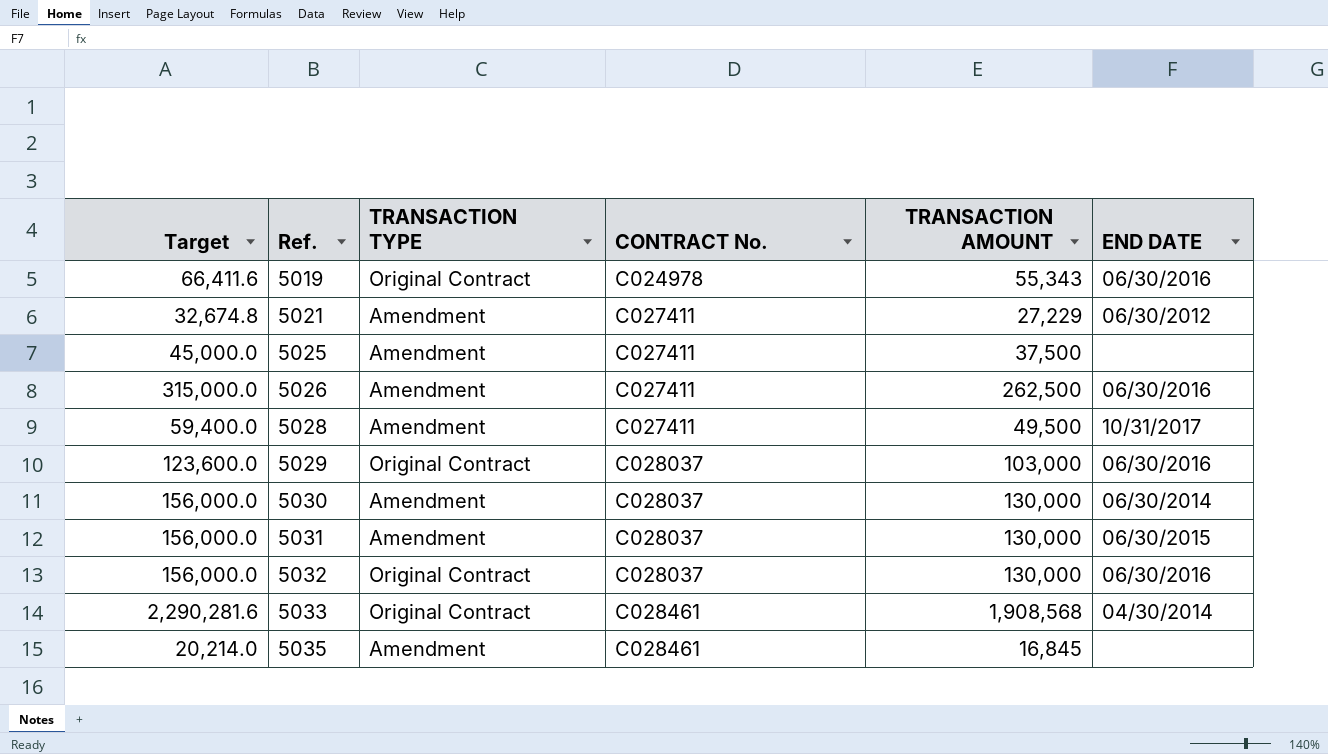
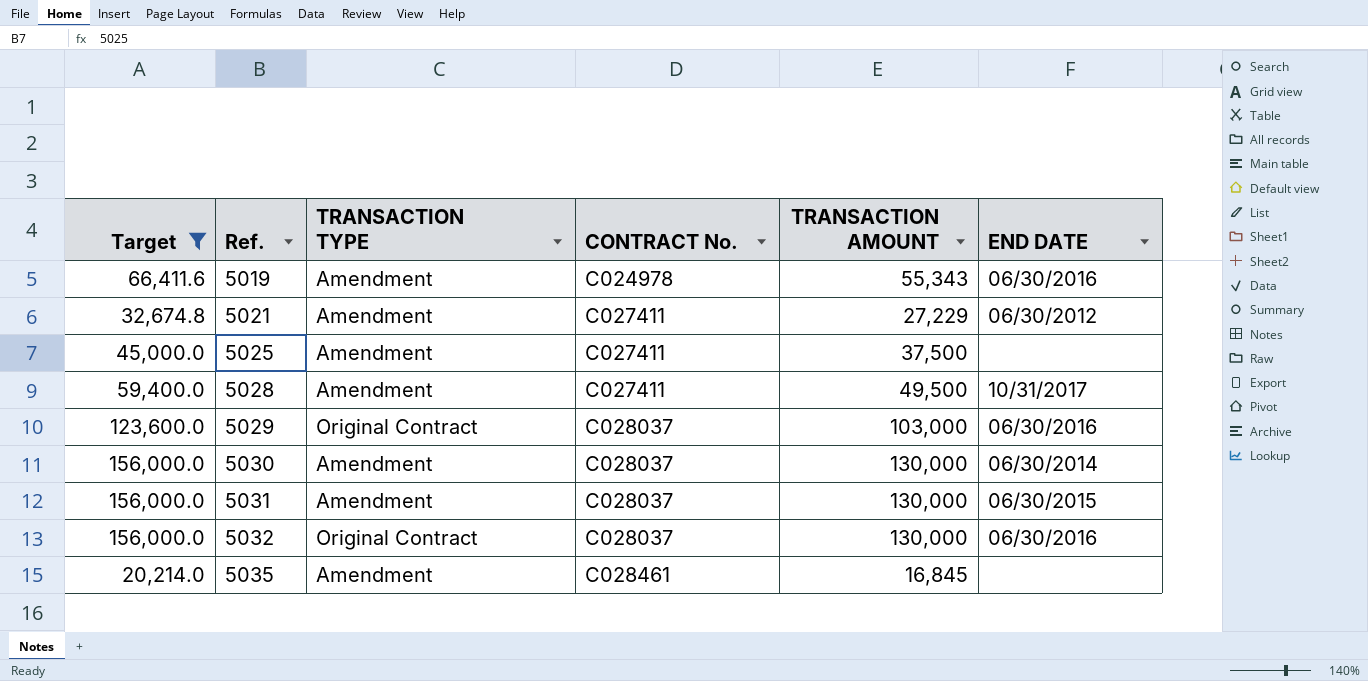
filter: none -> Target <= 156,000.0
5019 | TRANSACTION TYPE: Original Contract -> Amendment

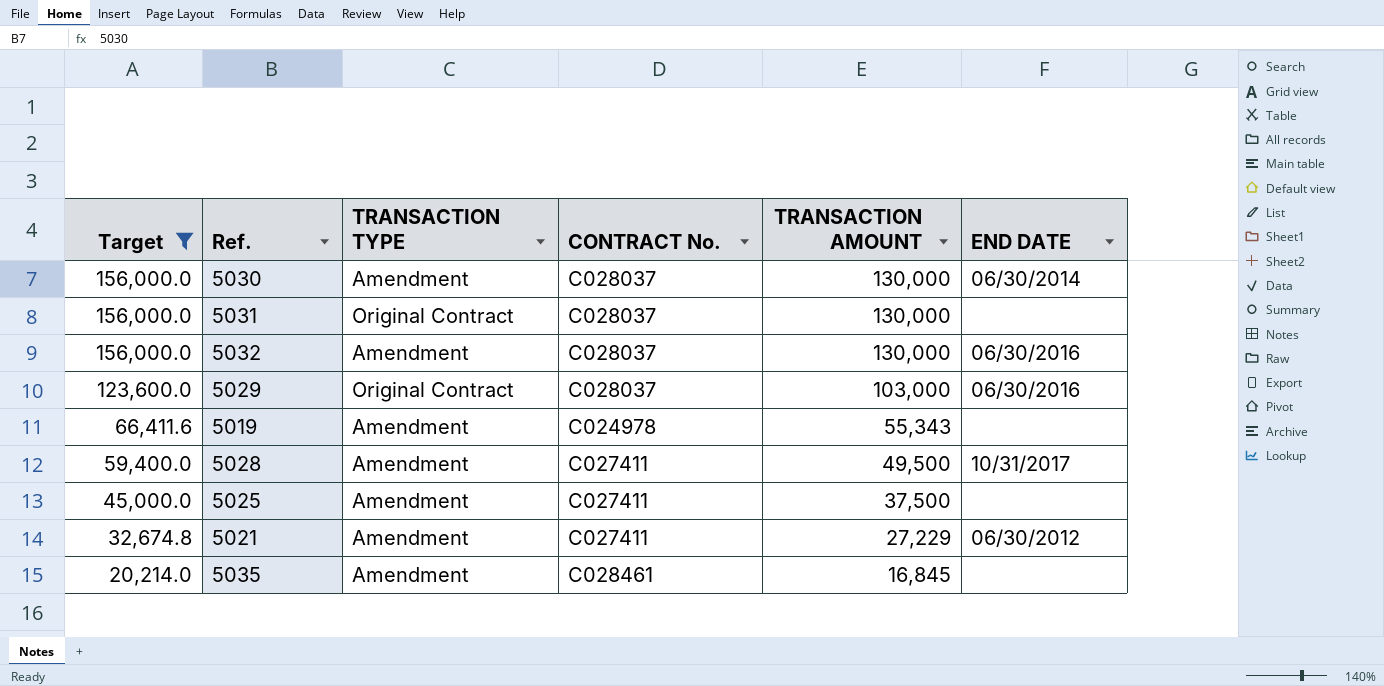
row order: Ref. ascending -> Target descending
5031 | TRANSACTION TYPE: Amendment -> Original Contract
5031 | END DATE: 06/30/2015 -> none
5032 | TRANSACTION TYPE: Original Contract -> Amendment
5019 | END DATE: 06/30/2016 -> none

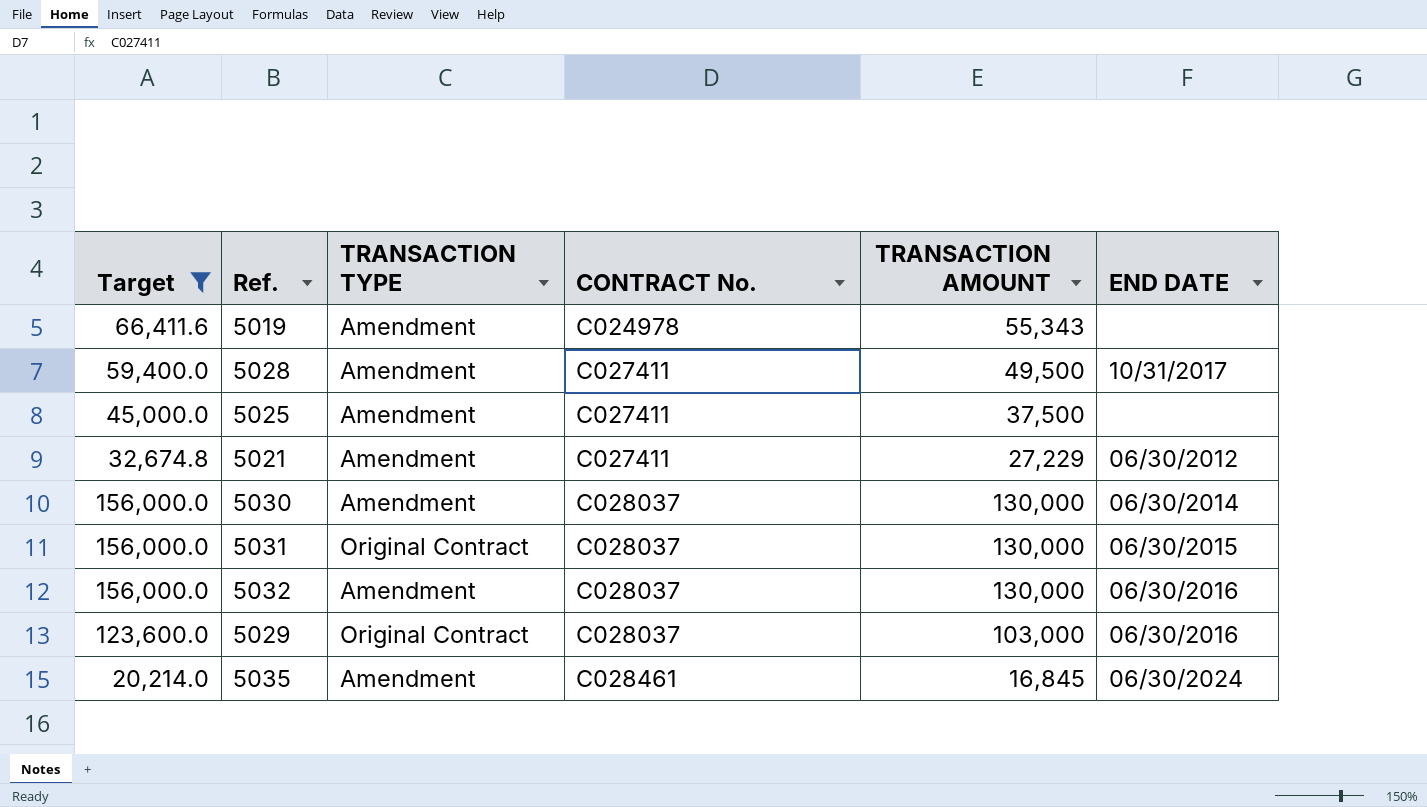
row order: Target descending -> CONTRACT No. ascending
5031 | END DATE: none -> 06/30/2015
5035 | END DATE: none -> 06/30/2024

